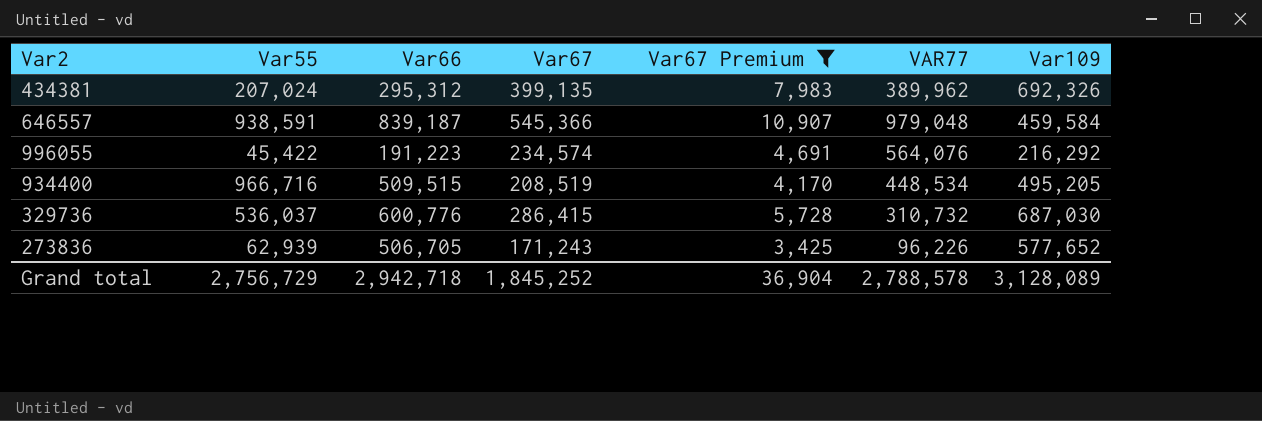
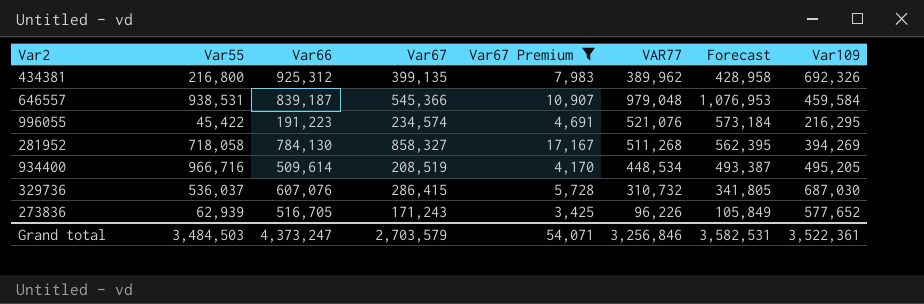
column Forecast | formula: none -> [VAR77] * 1.1
434381 | Var55: 207,024 -> 216,800
434381 | Var66: 295,312 -> 925,312
646557 | Var55: 938,591 -> 938,531
996055 | VAR77: 564,076 -> 521,076
996055 | Var109: 216,292 -> 216,295
row 281952: none -> 718,058 | 784,130 | 858,327 | 17,167 | 511,268 | 562,395 | 394,269
934400 | Var66: 509,515 -> 509,614
329736 | Var66: 600,776 -> 607,076
273836 | Var66: 506,705 -> 516,705
Grand total | Var55: 2,756,729 -> 3,484,503
Grand total | Var66: 2,942,718 -> 4,373,247
Grand total | Var67: 1,845,252 -> 2,703,579
Grand total | Var67 Premium: 36,904 -> 54,071
Grand total | VAR77: 2,788,578 -> 3,256,846
Grand total | Var109: 3,128,089 -> 3,522,361

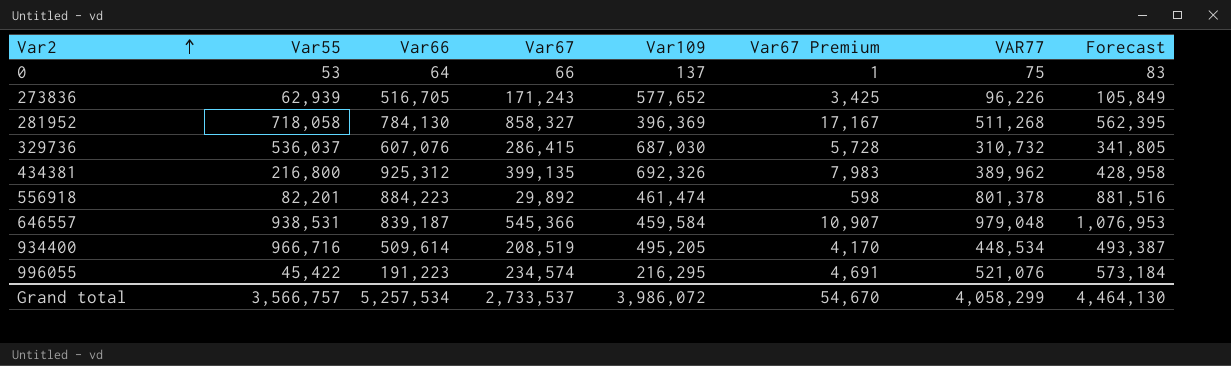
filter: Var67 Premium >= 3,425 -> none
row order: none -> Var2 ascending
column Var109 | position: 8 -> 5
281952 | Var109: 394,269 -> 396,369
Grand total | Var55: 3,484,503 -> 3,566,757
Grand total | Var66: 4,373,247 -> 5,257,534
Grand total | Var67: 2,703,579 -> 2,733,537
Grand total | Var109: 3,522,361 -> 3,986,072
Grand total | Var67 Premium: 54,071 -> 54,670
Grand total | VAR77: 3,256,846 -> 4,058,299
Grand total | Forecast: 3,582,531 -> 4,464,130

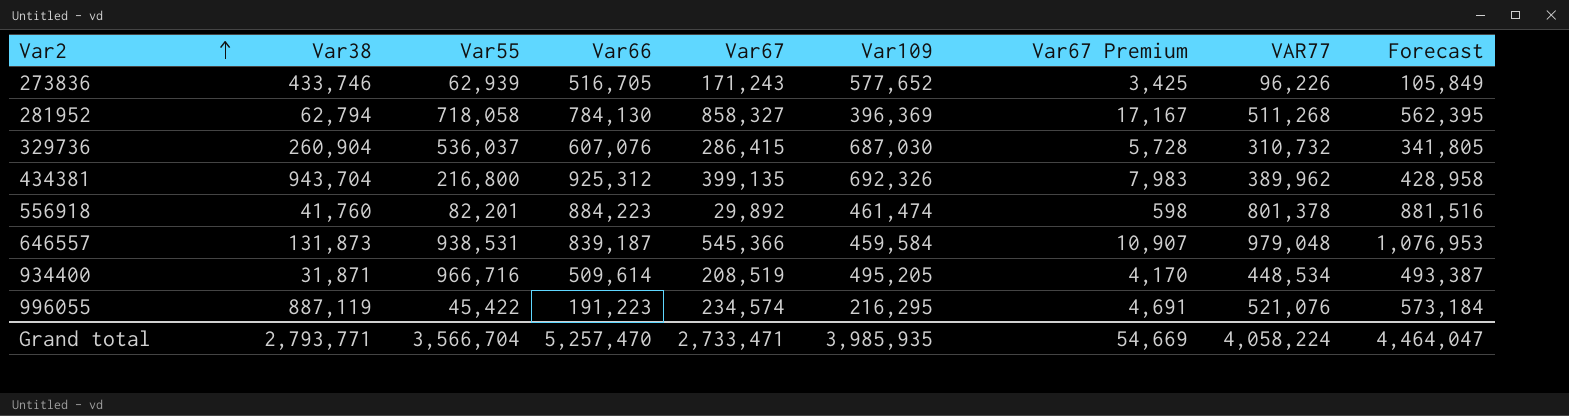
column Var38 | position: none -> 2
row 0: 53 | 64 | 66 | 137 | 1 | 75 | 83 -> none
Grand total | Var55: 3,566,757 -> 3,566,704
Grand total | Var66: 5,257,534 -> 5,257,470
Grand total | Var67: 2,733,537 -> 2,733,471
Grand total | Var109: 3,986,072 -> 3,985,935
Grand total | Var67 Premium: 54,670 -> 54,669
Grand total | VAR77: 4,058,299 -> 4,058,224
Grand total | Forecast: 4,464,130 -> 4,464,047

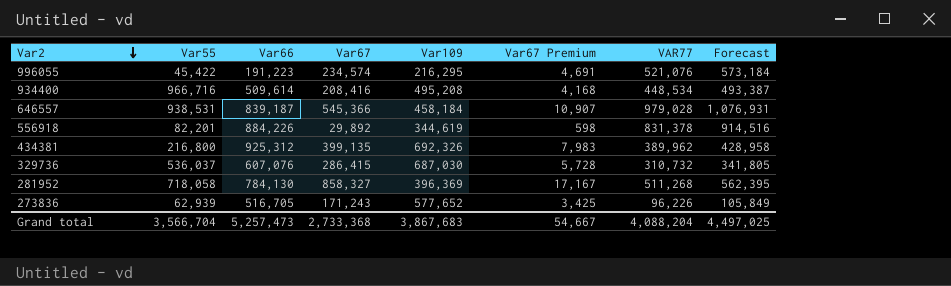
row order: Var2 ascending -> Var2 descending
column Var38 | position: 2 -> none
934400 | Var67: 208,519 -> 208,416
934400 | Var109: 495,205 -> 495,208
934400 | Var67 Premium: 4,170 -> 4,168
646557 | Var109: 459,584 -> 458,184
646557 | VAR77: 979,048 -> 979,028
646557 | Forecast: 1,076,953 -> 1,076,931
556918 | Var66: 884,223 -> 884,226
556918 | Var109: 461,474 -> 344,619
556918 | VAR77: 801,378 -> 831,378
556918 | Forecast: 881,516 -> 914,516
Grand total | Var66: 5,257,470 -> 5,257,473
Grand total | Var67: 2,733,471 -> 2,733,368
Grand total | Var109: 3,985,935 -> 3,867,683
Grand total | Var67 Premium: 54,669 -> 54,667
Grand total | VAR77: 4,058,224 -> 4,088,204
Grand total | Forecast: 4,464,047 -> 4,497,025

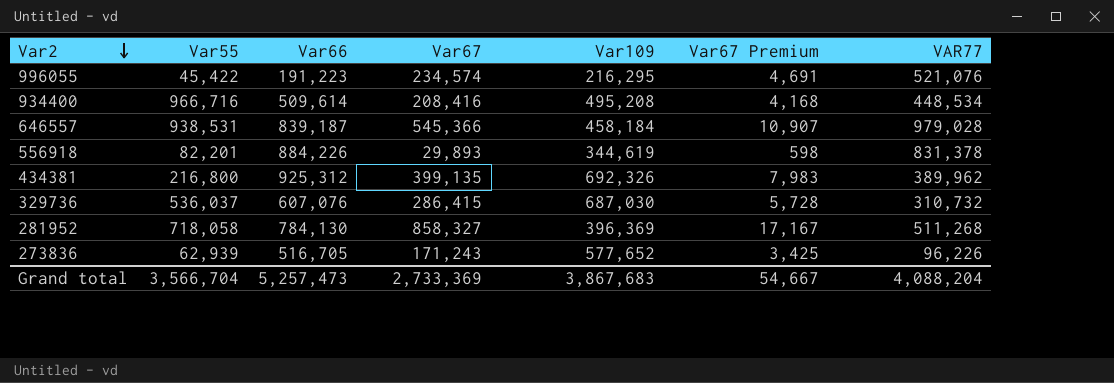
column Forecast | formula: [VAR77] * 1.1 -> none
556918 | Var67: 29,892 -> 29,893
Grand total | Var67: 2,733,368 -> 2,733,369

